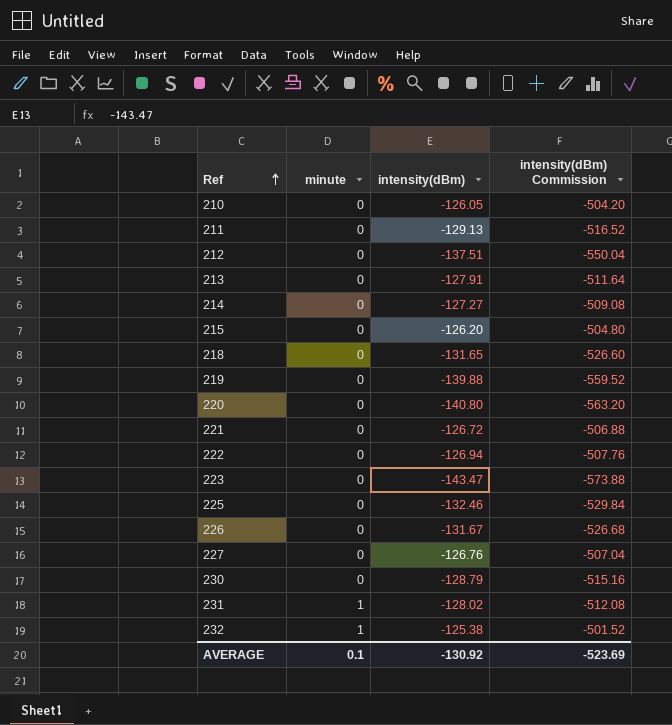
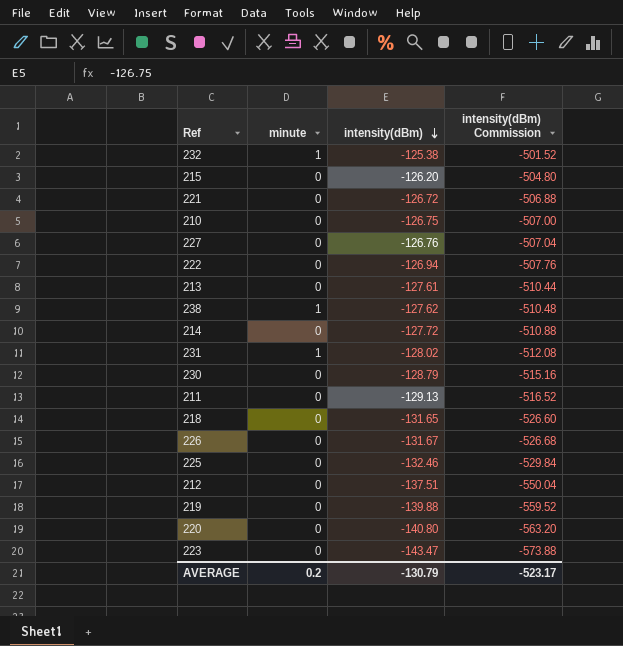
row order: Ref ascending -> intensity(dBm) descending
210 | intensity(dBm): -126.05 -> -126.75
210 | intensity(dBm) Commission: -504.20 -> -507.00
213 | intensity(dBm): -127.91 -> -127.61
213 | intensity(dBm) Commission: -511.64 -> -510.44
row 238: none -> 1 | -127.62 | -510.48
214 | intensity(dBm): -127.27 -> -127.72
214 | intensity(dBm) Commission: -509.08 -> -510.88
AVERAGE | minute: 0.1 -> 0.2
AVERAGE | intensity(dBm): -130.92 -> -130.79
AVERAGE | intensity(dBm) Commission: -523.69 -> -523.17

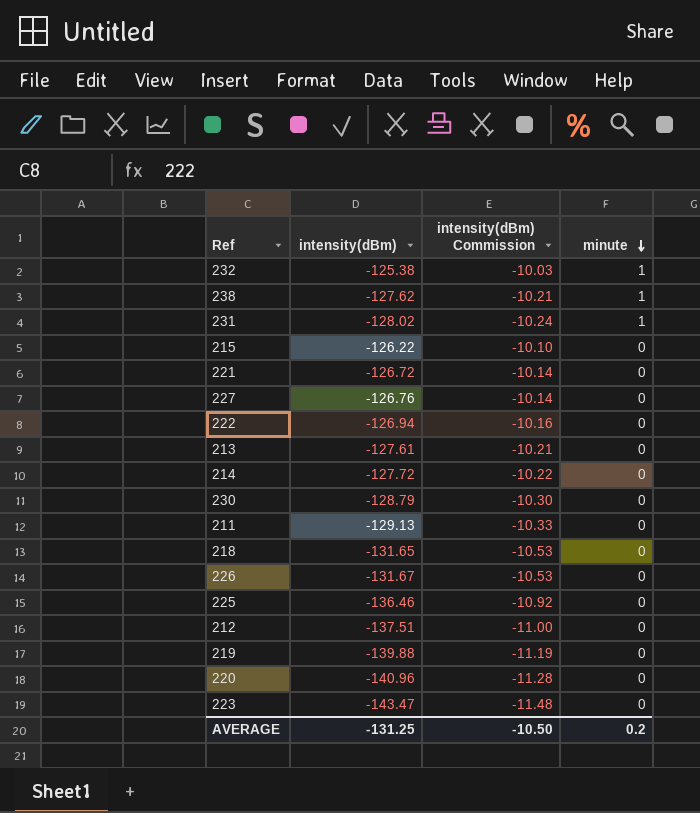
row order: intensity(dBm) descending -> minute descending
column intensity(dBm) Commission | formula: [intensity(dBm)] * 4 -> [intensity(dBm)] * 0.08
column minute | position: 2 -> 4
row 210: 0 | -126.75 | -507.00 -> none
215 | intensity(dBm): -126.20 -> -126.22
225 | intensity(dBm): -132.46 -> -136.46
220 | intensity(dBm): -140.80 -> -140.96
AVERAGE | intensity(dBm): -130.79 -> -131.25
AVERAGE | intensity(dBm) Commission: -523.17 -> -10.50

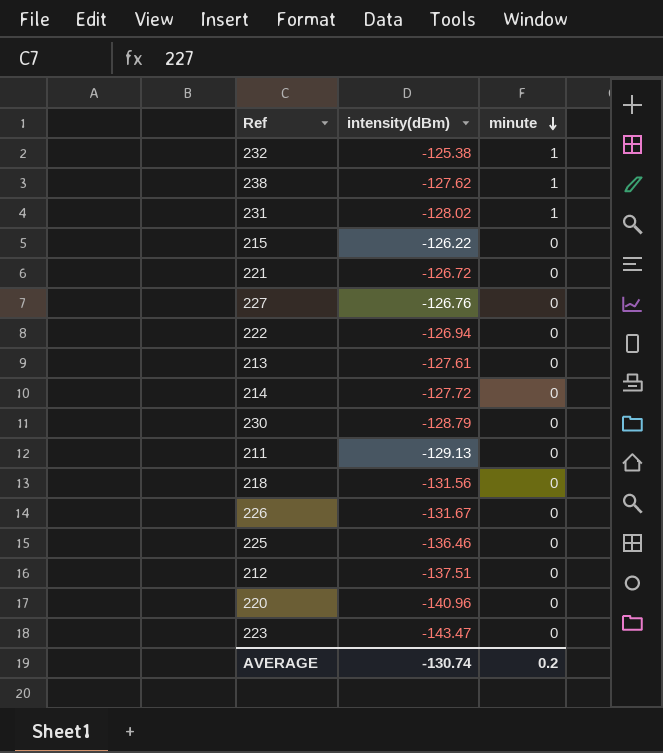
column intensity(dBm) Commission | formula: [intensity(dBm)] * 0.08 -> none
row 219: -139.88 | -11.19 | 0 -> none
218 | intensity(dBm): -131.65 -> -131.56
AVERAGE | intensity(dBm): -131.25 -> -130.74

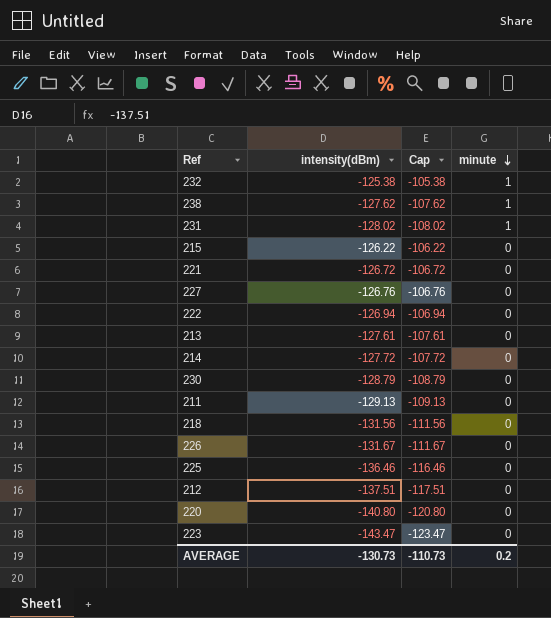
column Cap | formula: none -> [intensity(dBm)] + 20
220 | intensity(dBm): -140.96 -> -140.80
AVERAGE | intensity(dBm): -130.74 -> -130.73

